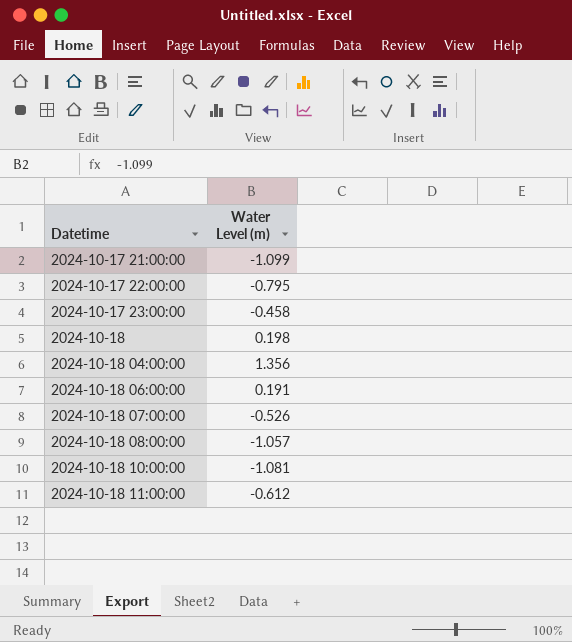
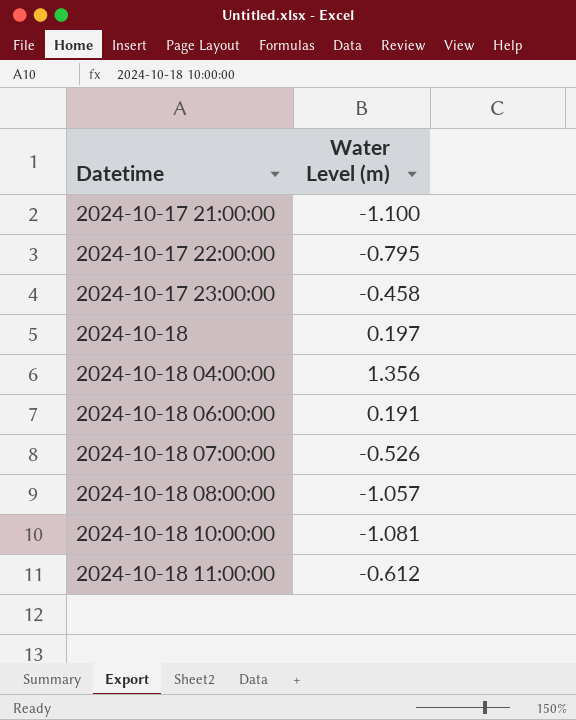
2024-10-17 21:00:00 | Water Level (m): -1.099 -> -1.100
2024-10-18 | Water Level (m): 0.198 -> 0.197

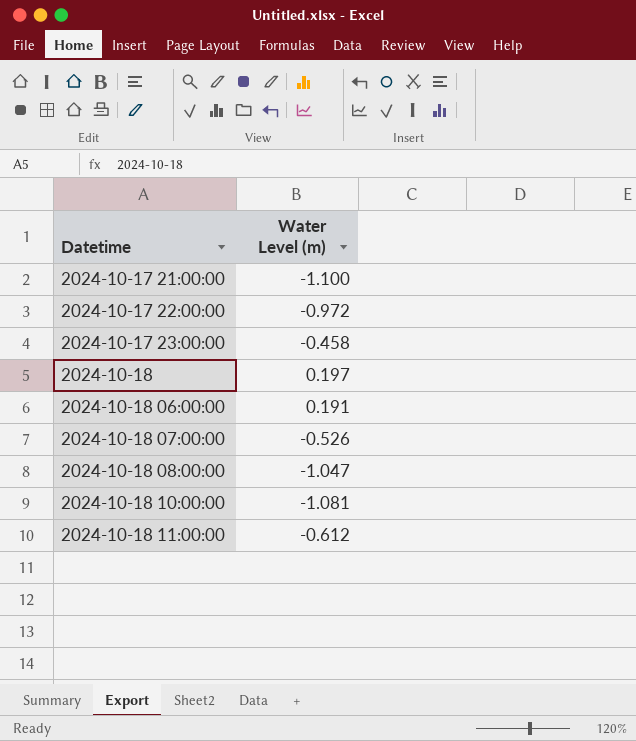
row 2024-10-18 04:00:00: 1.356 -> none
2024-10-17 22:00:00 | Water Level (m): -0.795 -> -0.972
2024-10-18 08:00:00 | Water Level (m): -1.057 -> -1.047

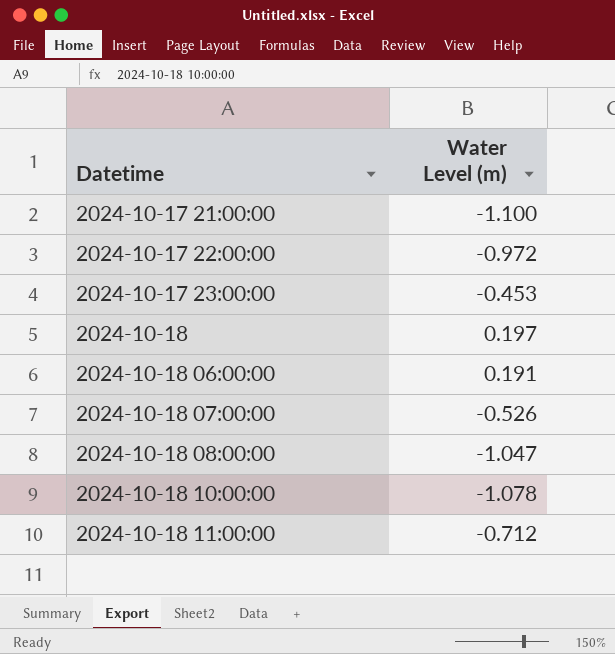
2024-10-17 23:00:00 | Water Level (m): -0.458 -> -0.453
2024-10-18 10:00:00 | Water Level (m): -1.081 -> -1.078
2024-10-18 11:00:00 | Water Level (m): -0.612 -> -0.712

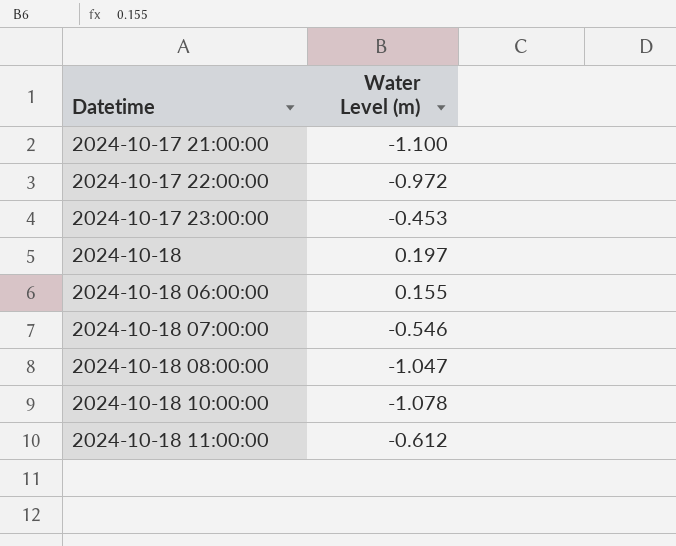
2024-10-18 06:00:00 | Water Level (m): 0.191 -> 0.155
2024-10-18 07:00:00 | Water Level (m): -0.526 -> -0.546
2024-10-18 11:00:00 | Water Level (m): -0.712 -> -0.612

